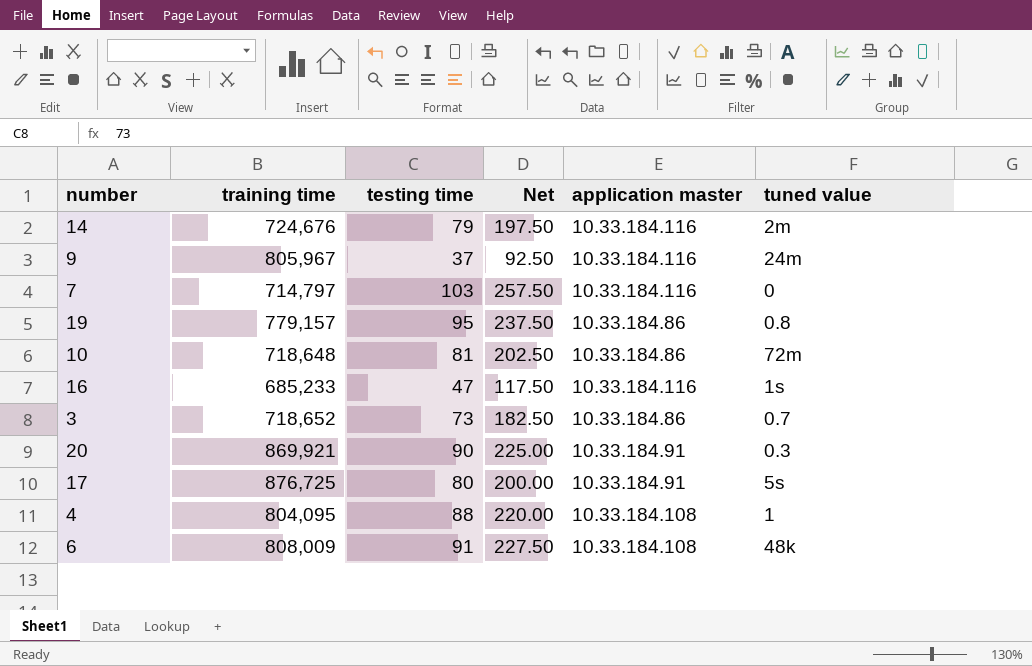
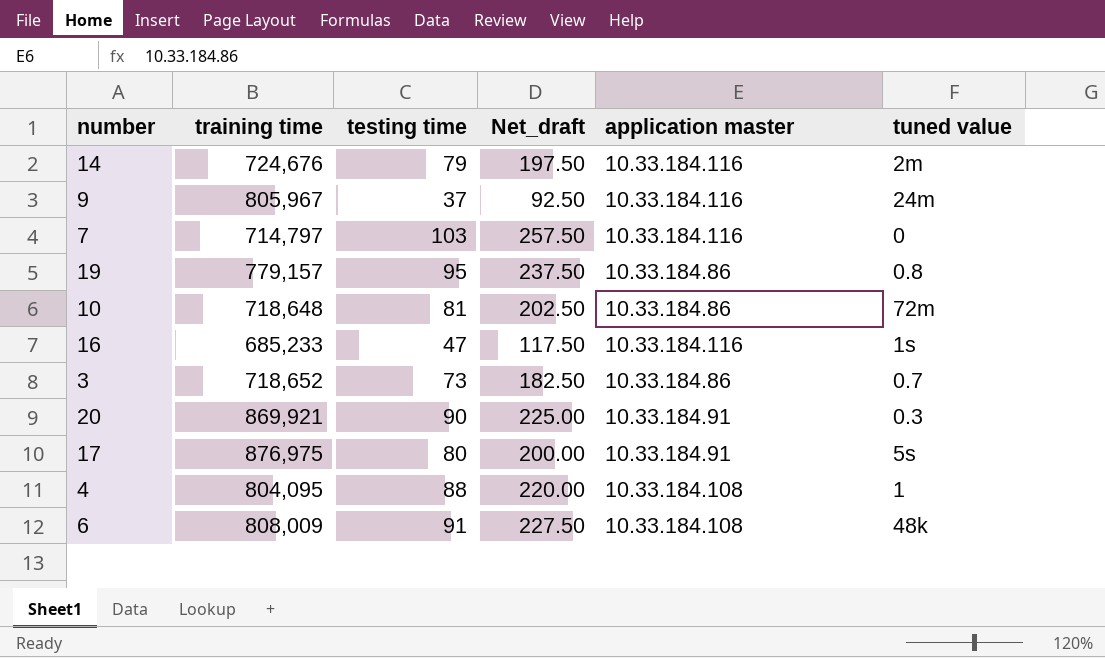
column name: Net -> Net_draft
17 | training time: 876,725 -> 876,975

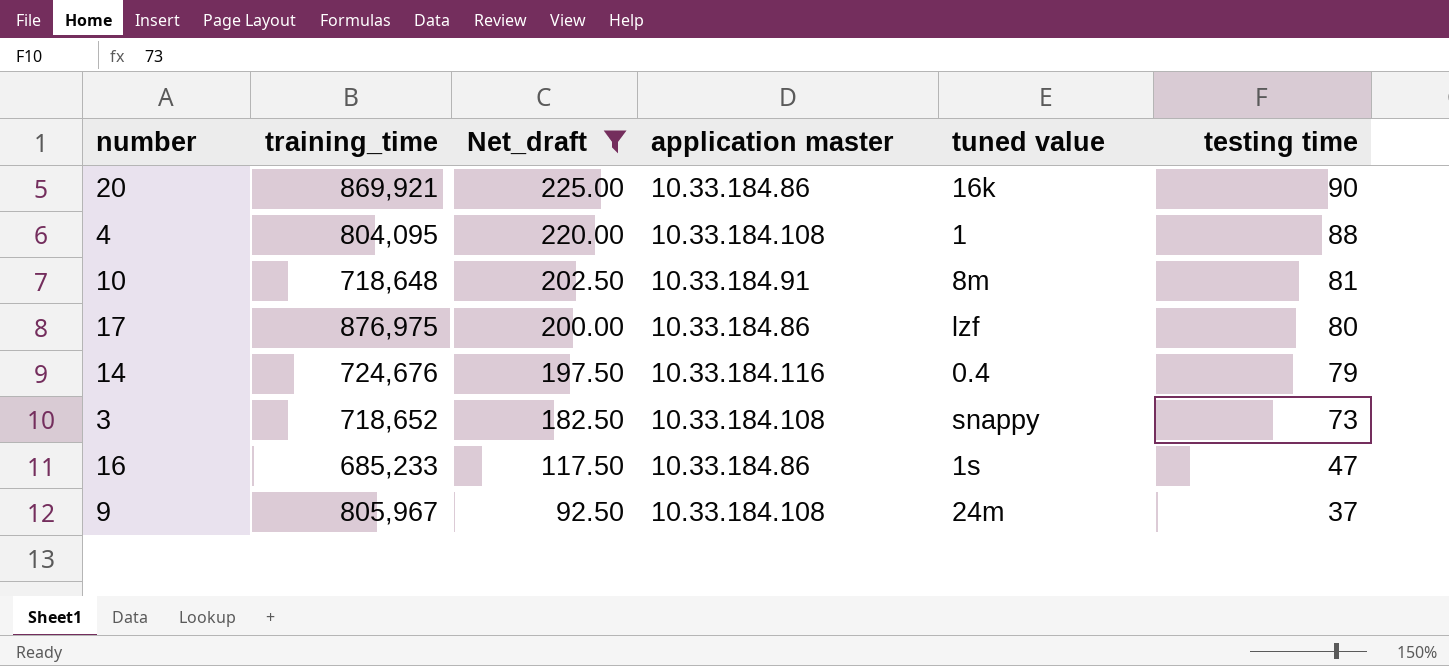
filter: none -> Net_draft <= 225.00
row order: none -> Net_draft descending
column name: training time -> training_time
column testing time | position: 3 -> 6
20 | application master: 10.33.184.91 -> 10.33.184.86
20 | tuned value: 0.3 -> 16k
10 | application master: 10.33.184.86 -> 10.33.184.91
10 | tuned value: 72m -> 8m
17 | application master: 10.33.184.91 -> 10.33.184.86
17 | tuned value: 5s -> lzf
14 | tuned value: 2m -> 0.4
3 | application master: 10.33.184.86 -> 10.33.184.108
3 | tuned value: 0.7 -> snappy
16 | application master: 10.33.184.116 -> 10.33.184.86
9 | application master: 10.33.184.116 -> 10.33.184.108

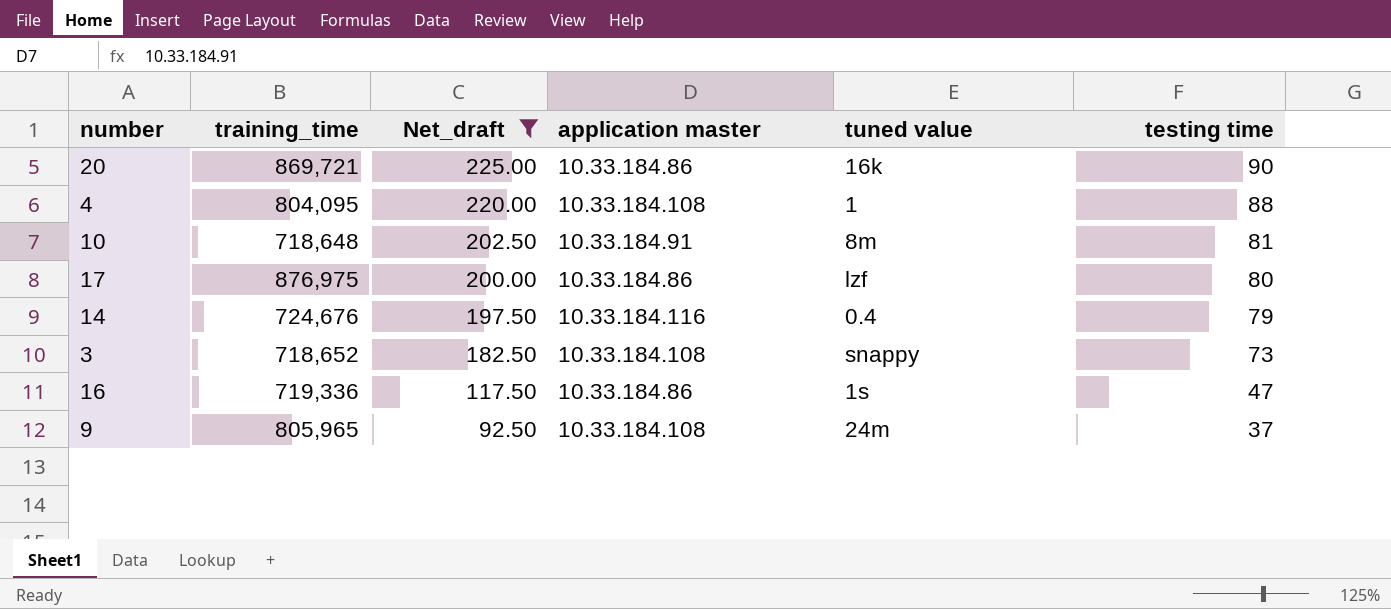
20 | training_time: 869,921 -> 869,721
16 | training_time: 685,233 -> 719,336
9 | training_time: 805,967 -> 805,965

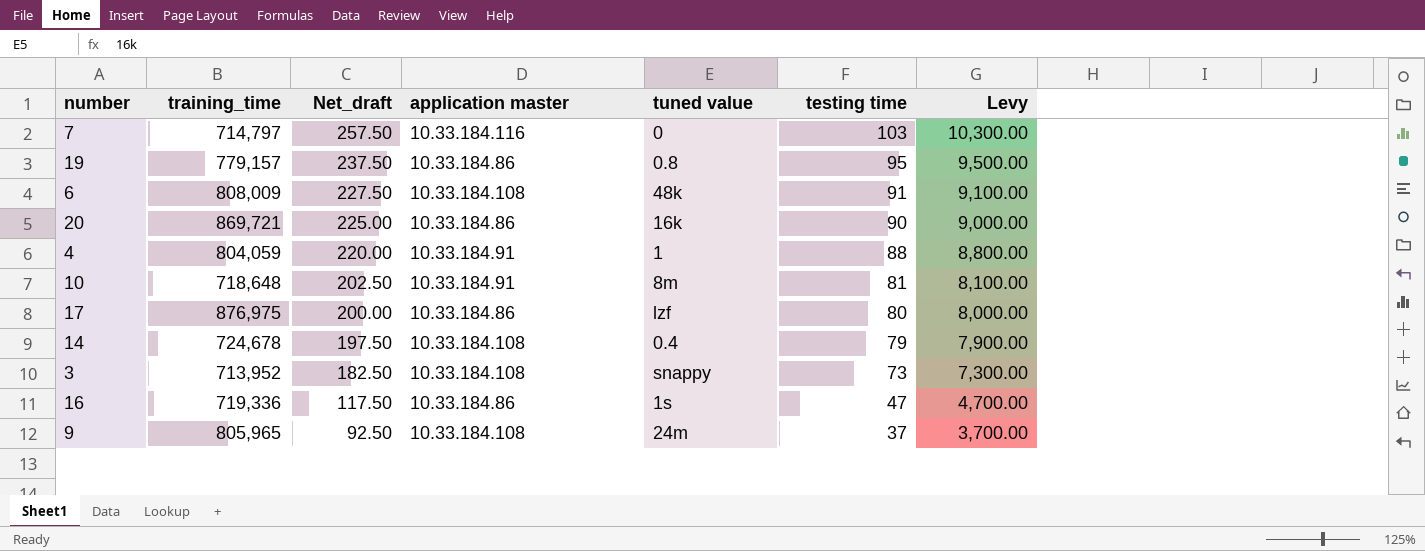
filter: Net_draft <= 225.00 -> none
column Levy | formula: none -> [testing time] * 100
4 | training_time: 804,095 -> 804,059
4 | application master: 10.33.184.108 -> 10.33.184.91
14 | training_time: 724,676 -> 724,678
14 | application master: 10.33.184.116 -> 10.33.184.108
3 | training_time: 718,652 -> 713,952

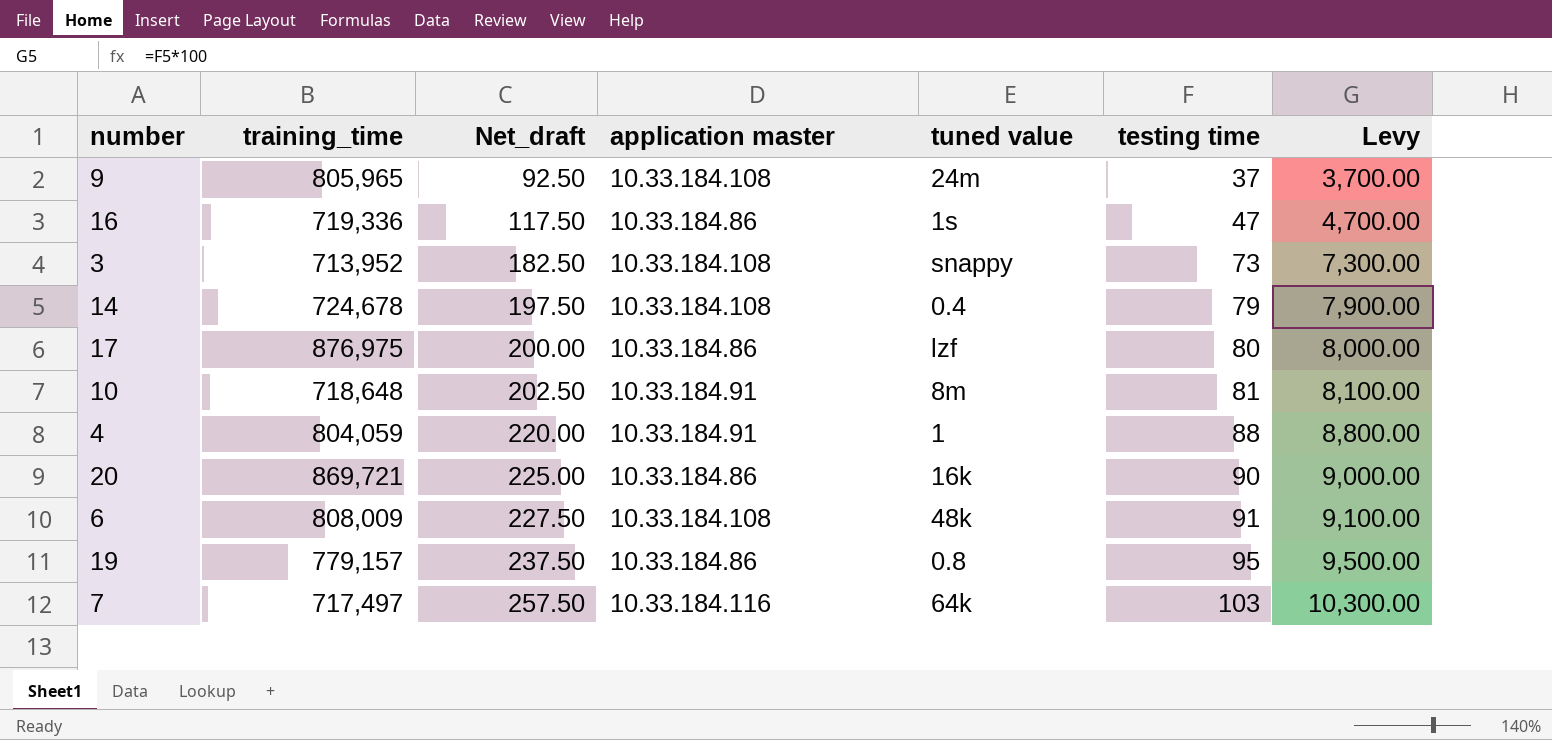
row order: Net_draft descending -> Net_draft ascending
7 | training_time: 714,797 -> 717,497
7 | tuned value: 0 -> 64k

